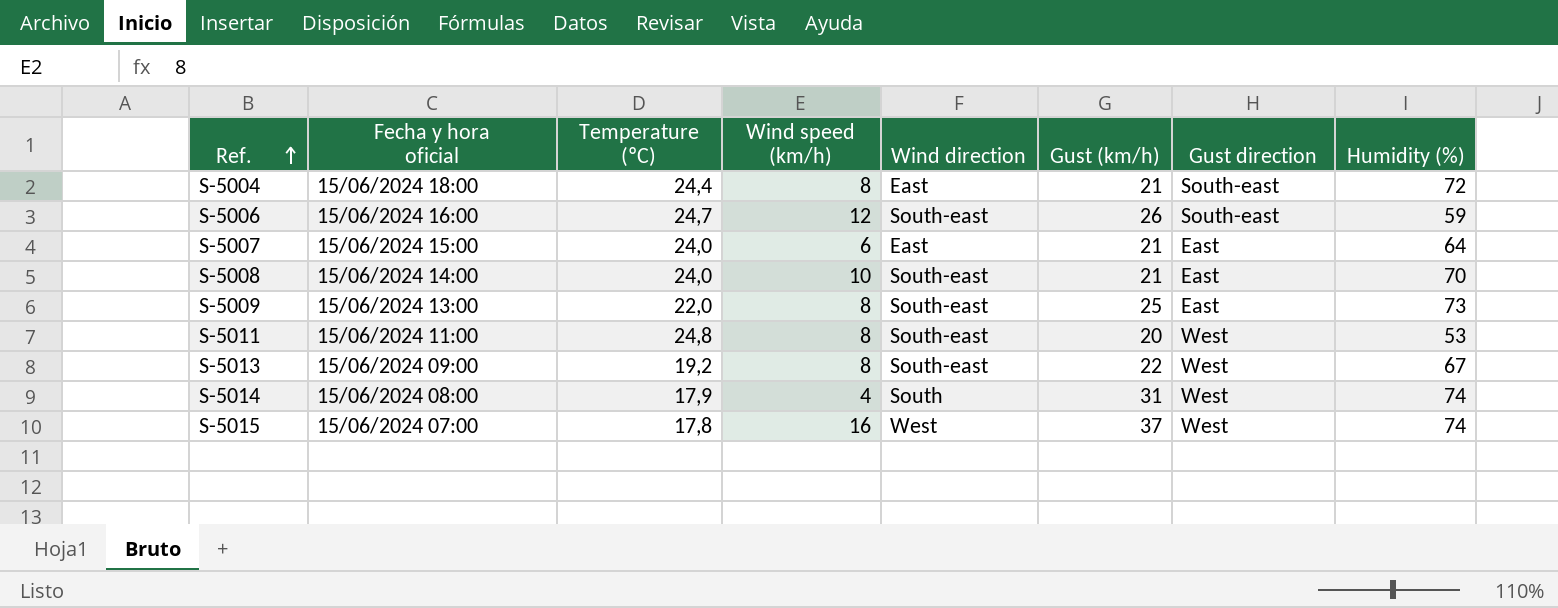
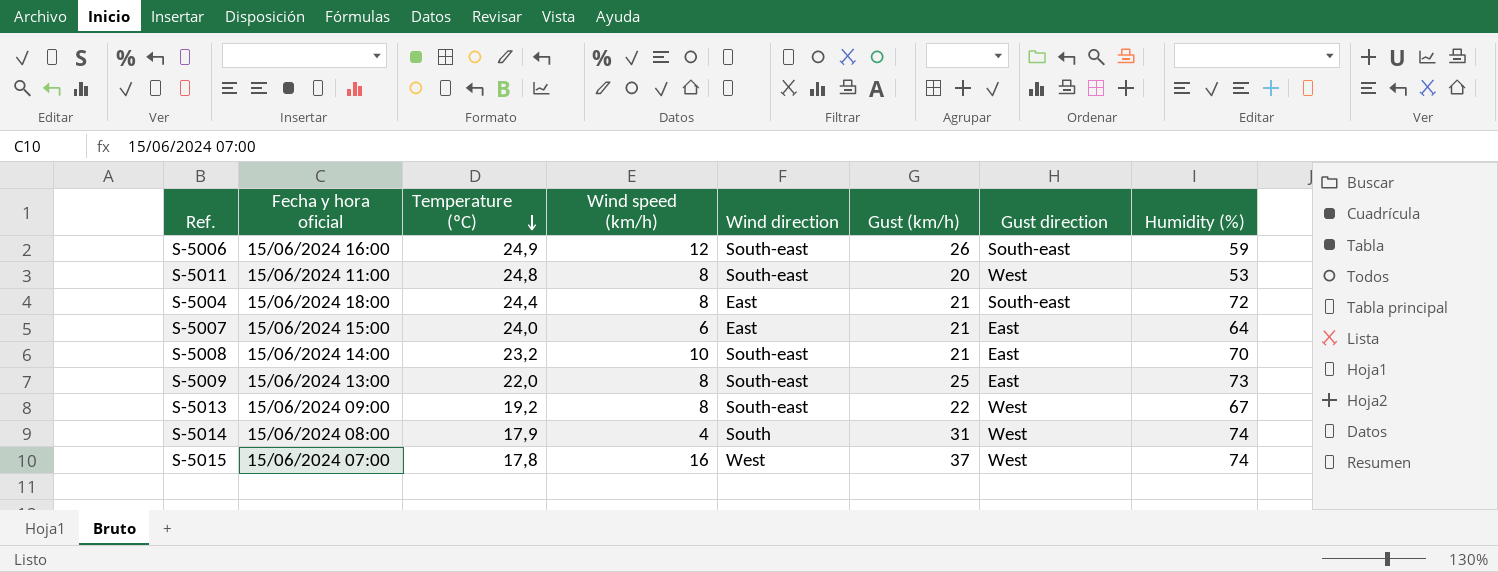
row order: Ref. ascending -> Temperature (ºC) descending
S-5006 | Temperature (ºC): 24,7 -> 24,9
S-5008 | Temperature (ºC): 24,0 -> 23,2

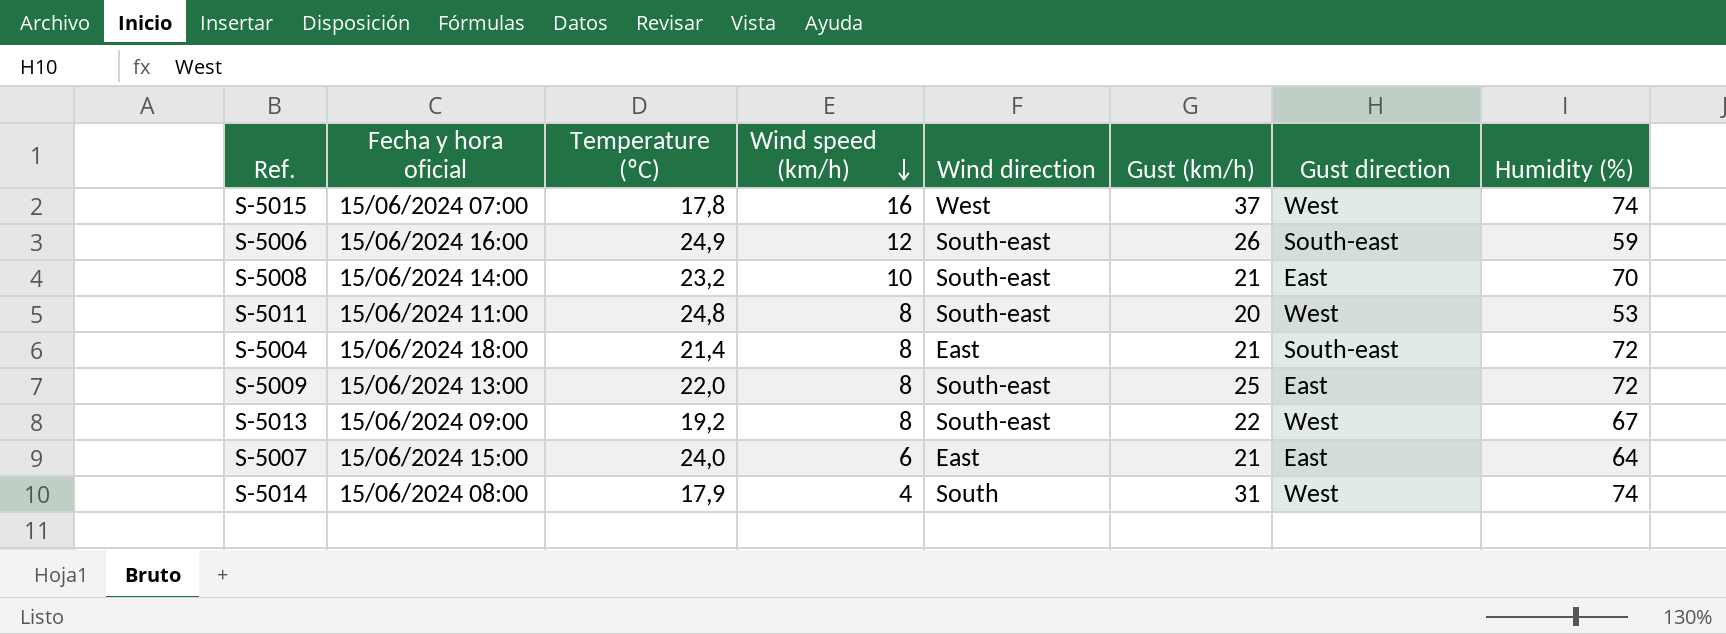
row order: Temperature (ºC) descending -> Wind speed (km/h) descending
S-5004 | Temperature (ºC): 24,4 -> 21,4
S-5009 | Humidity (%): 73 -> 72

